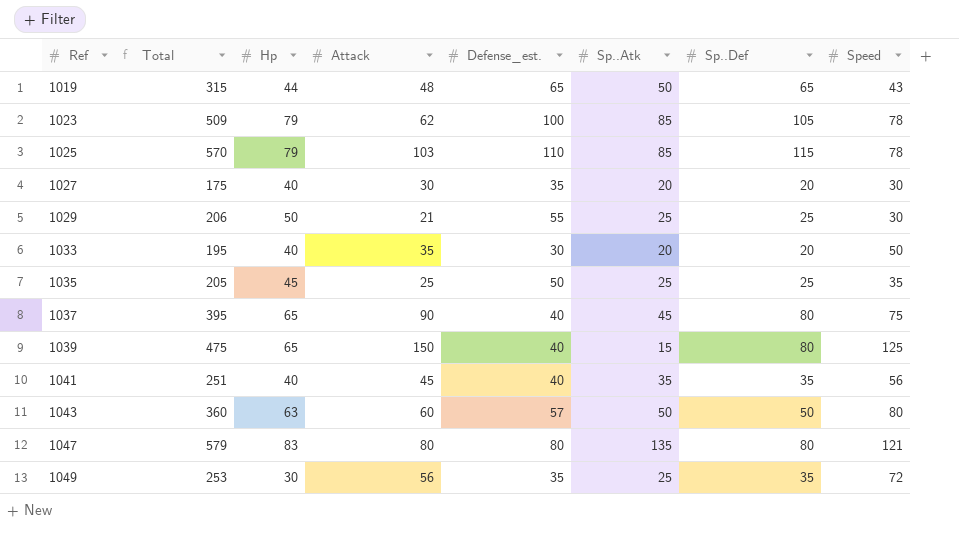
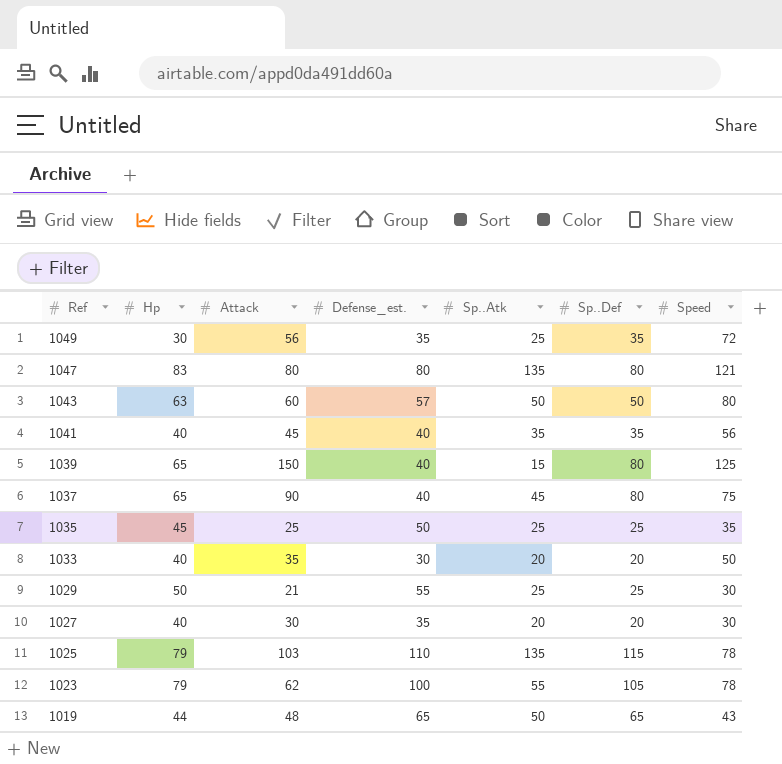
row order: Ref ascending -> Ref descending
column Total | formula: [Hp] + [Attack] + [Defense_est.] + [Sp..Atk] + [Sp..Def] + [Speed] -> none
1025 | Sp..Atk: 85 -> 135
1023 | Sp..Atk: 85 -> 55

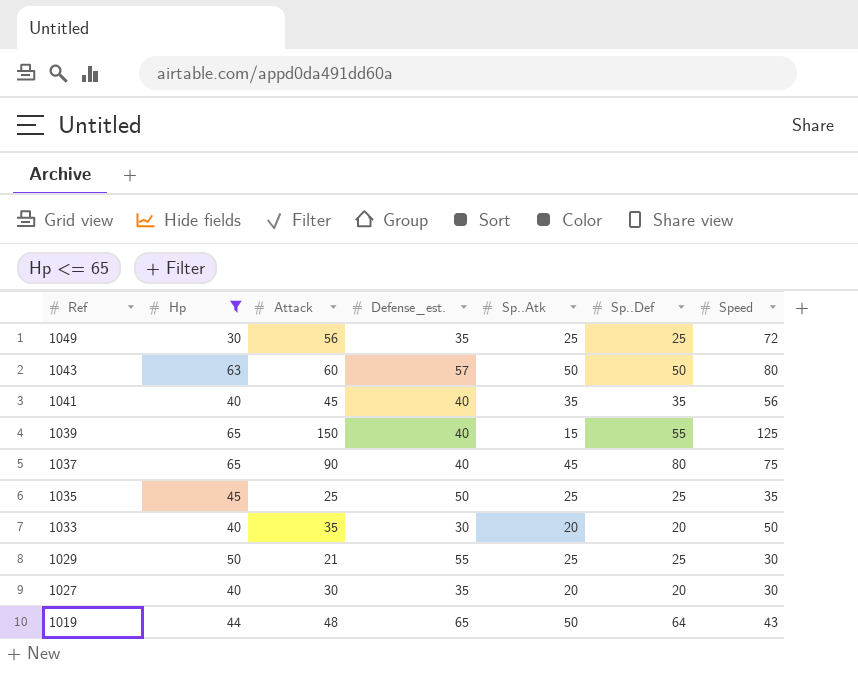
filter: none -> Hp <= 65
1049 | Sp..Def: 35 -> 25
1039 | Sp..Def: 80 -> 55
1019 | Sp..Def: 65 -> 64

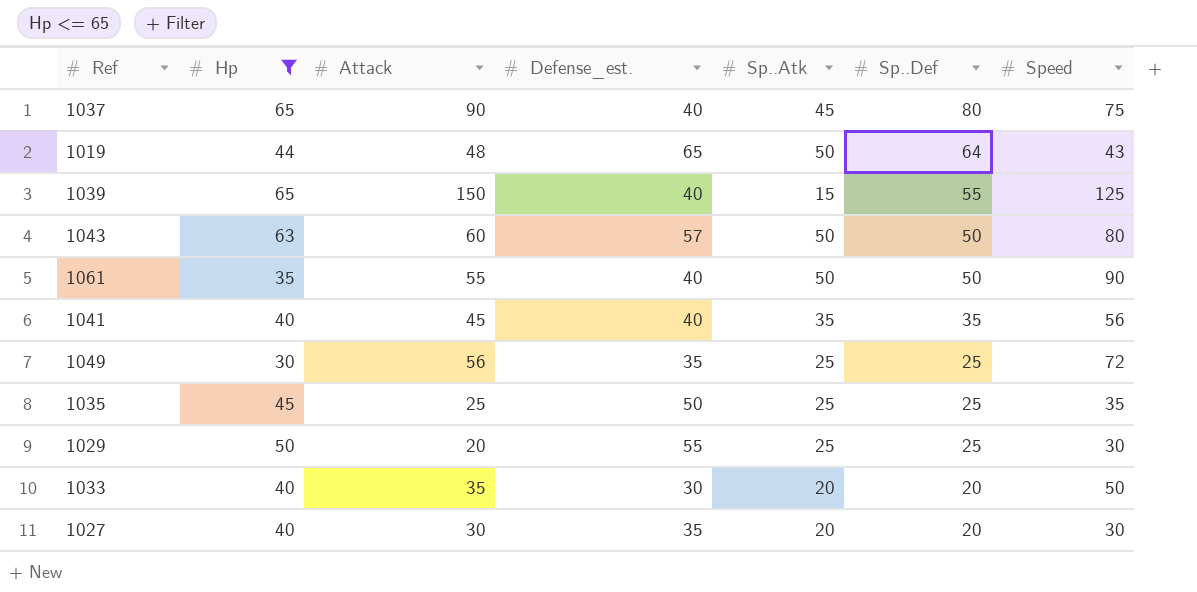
row order: Ref descending -> Sp..Def descending
row 1061: none -> 35 | 55 | 40 | 50 | 50 | 90
1029 | Attack: 21 -> 20

